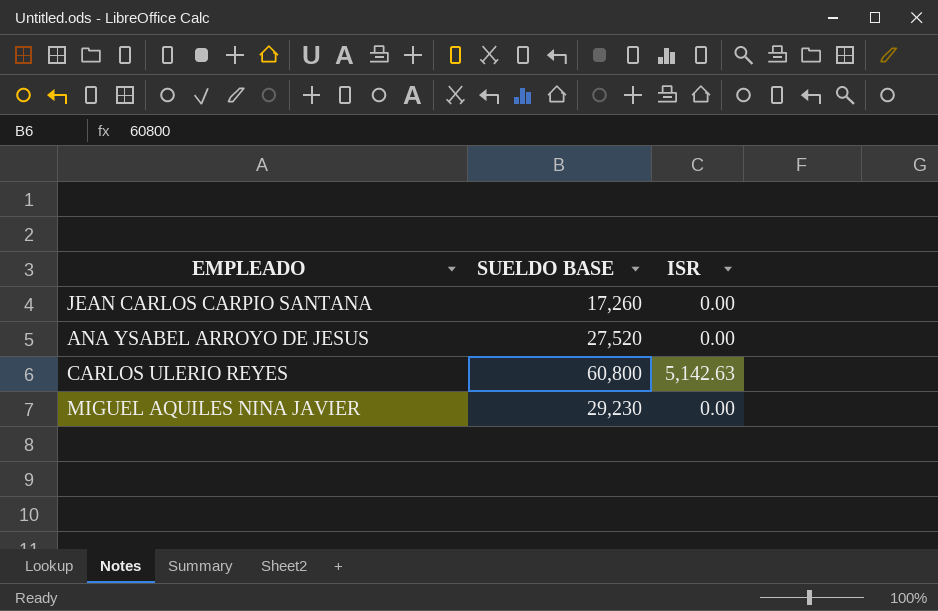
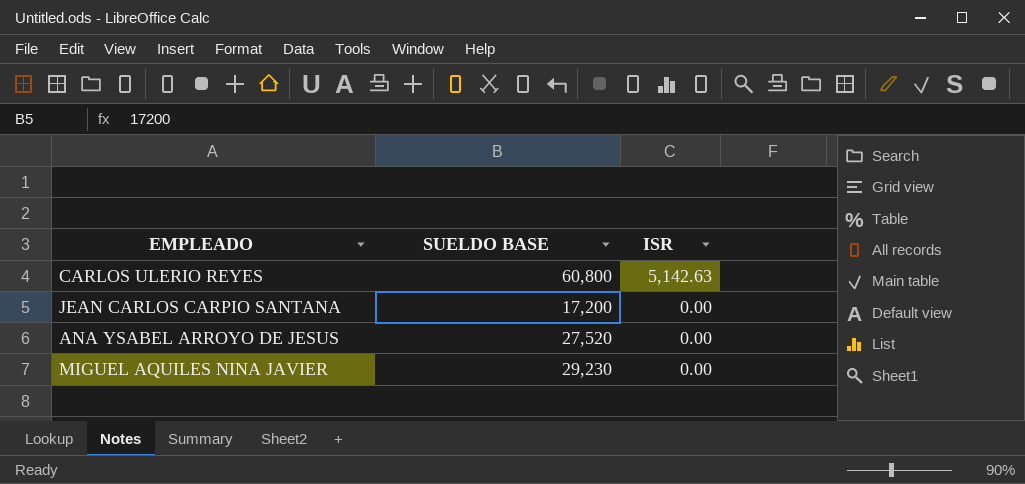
row order: none -> ISR descending
JEAN CARLOS CARPIO SANTANA | SUELDO BASE: 17,260 -> 17,200

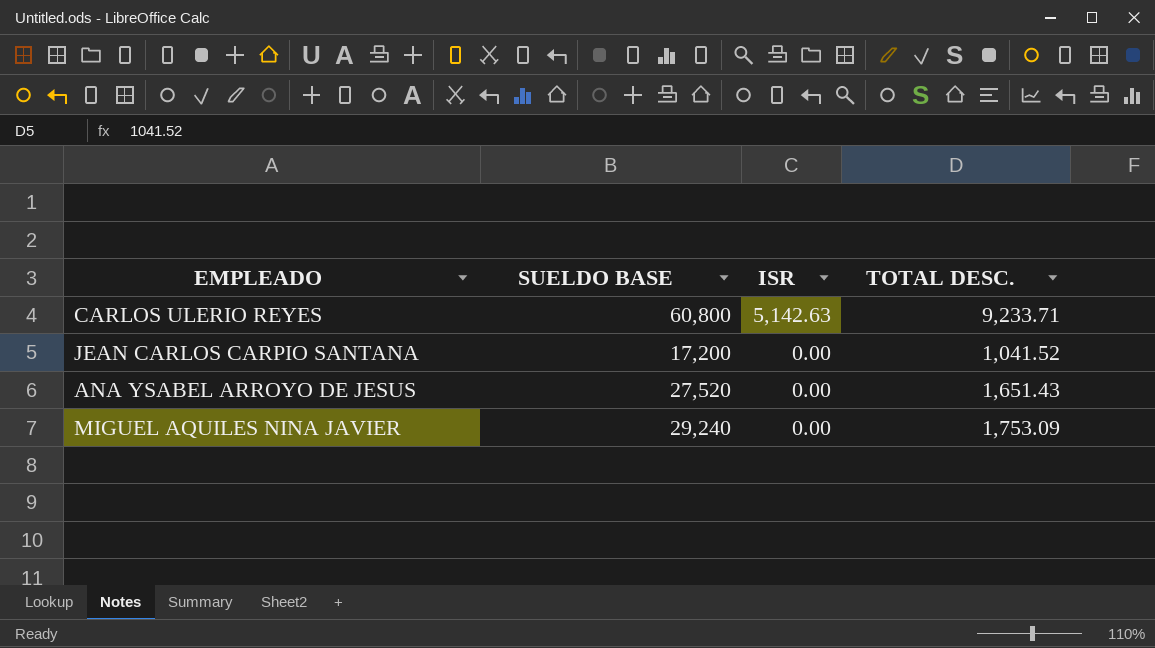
column TOTAL DESC. | position: none -> 4
MIGUEL AQUILES NINA JAVIER | SUELDO BASE: 29,230 -> 29,240

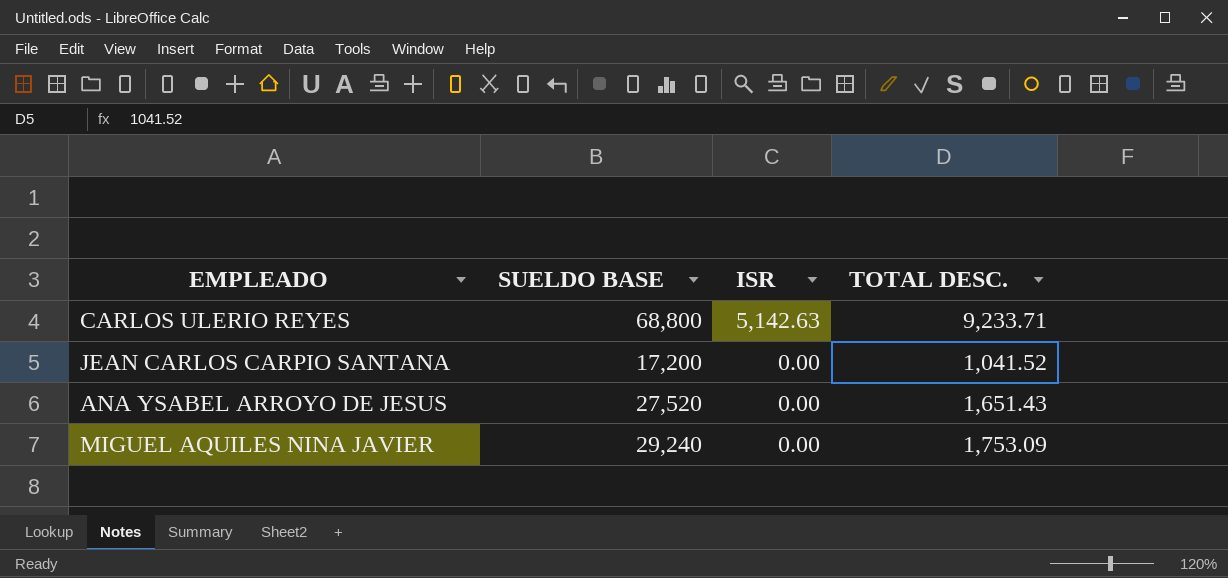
CARLOS ULERIO REYES | SUELDO BASE: 60,800 -> 68,800

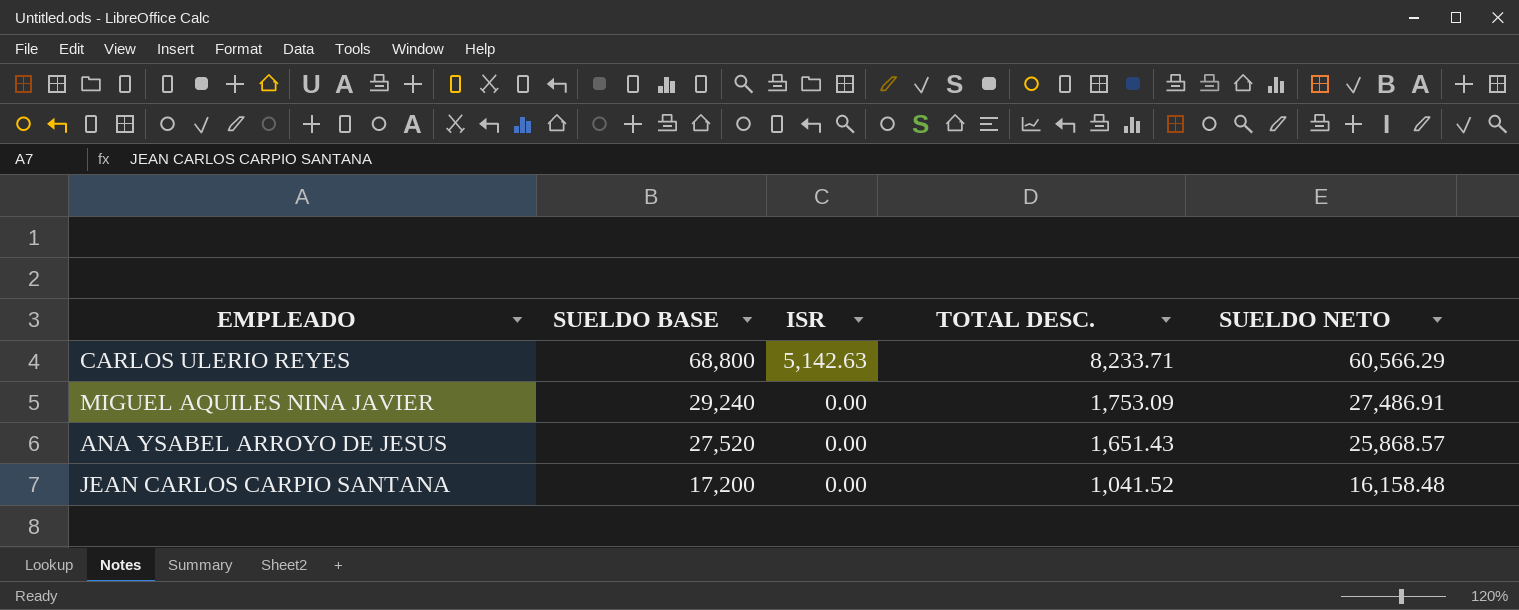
row order: ISR descending -> SUELDO BASE descending
column SUELDO NETO | formula: none -> [SUELDO BASE] - [TOTAL DESC.]
CARLOS ULERIO REYES | TOTAL DESC.: 9,233.71 -> 8,233.71

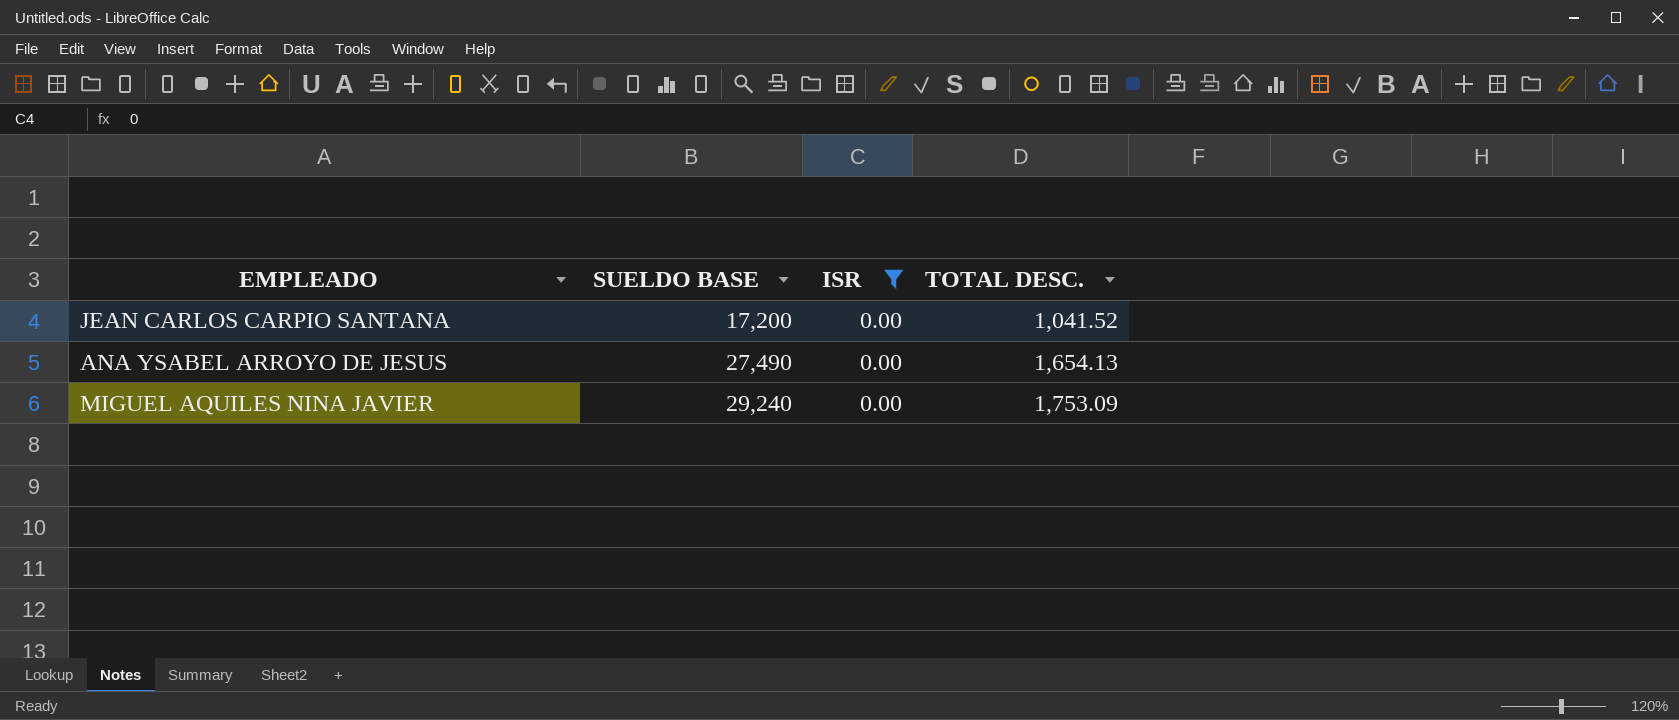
filter: none -> ISR = 0.00
row order: SUELDO BASE descending -> SUELDO BASE ascending
column SUELDO NETO | formula: [SUELDO BASE] - [TOTAL DESC.] -> none
ANA YSABEL ARROYO DE JESUS | SUELDO BASE: 27,520 -> 27,490
ANA YSABEL ARROYO DE JESUS | TOTAL DESC.: 1,651.43 -> 1,654.13

